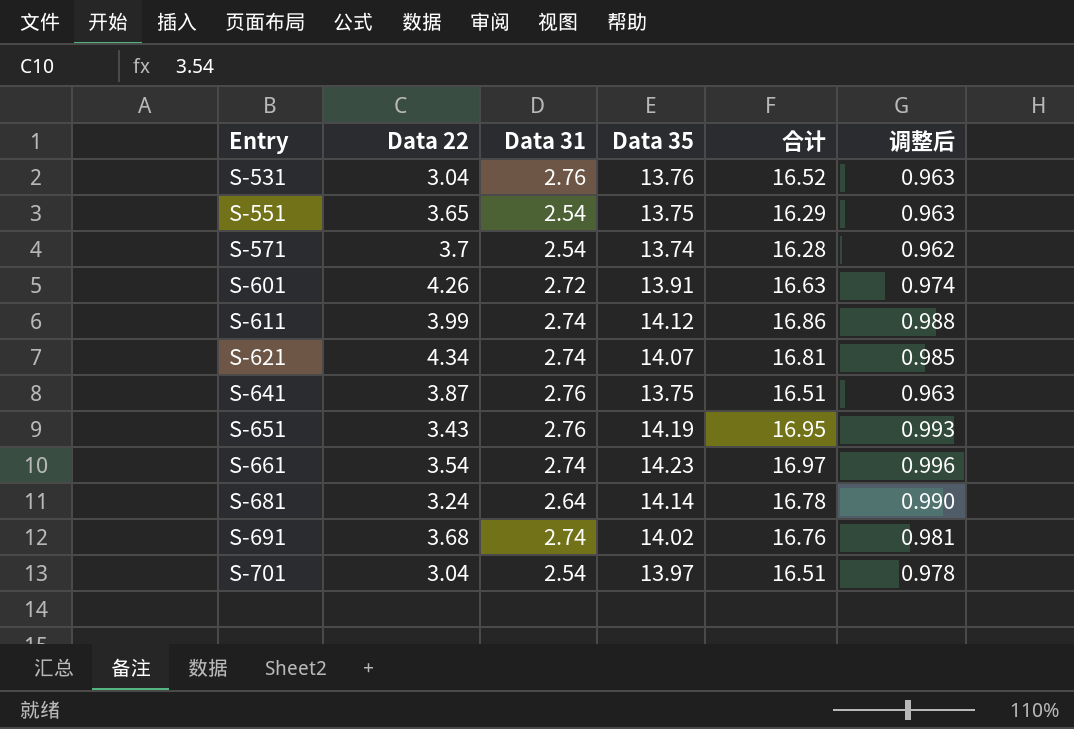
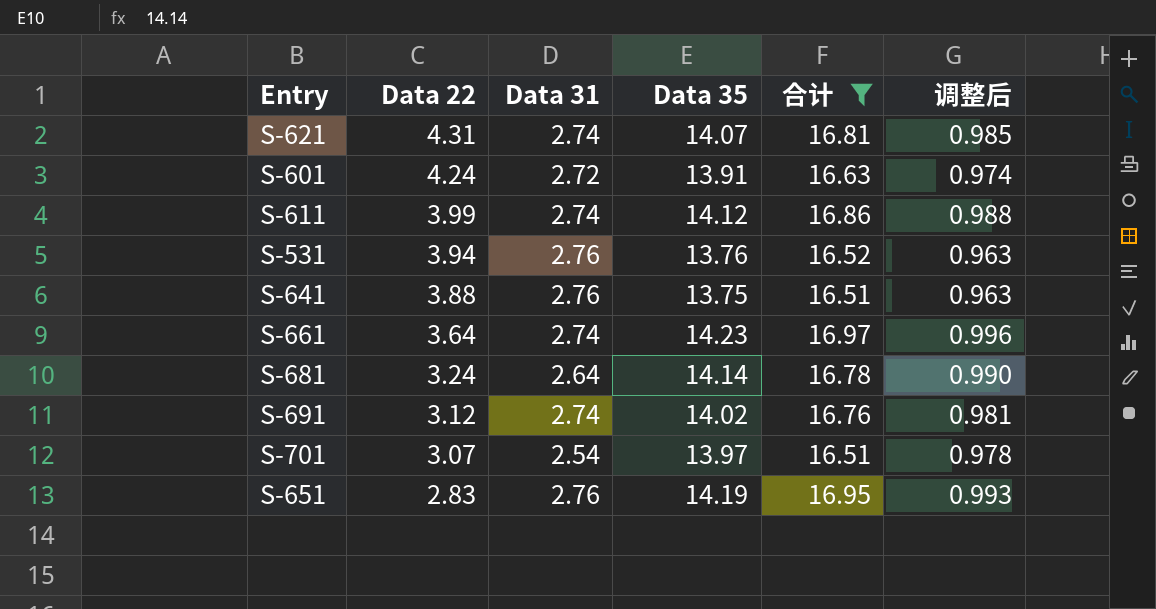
filter: none -> 合计 >= 16.51
row order: Entry ascending -> Data 22 descending
S-621 | Data 22: 4.34 -> 4.31
S-601 | Data 22: 4.26 -> 4.24
S-531 | Data 22: 3.04 -> 3.94
S-641 | Data 22: 3.87 -> 3.88
S-661 | Data 22: 3.54 -> 3.64
S-691 | Data 22: 3.68 -> 3.12
S-701 | Data 22: 3.04 -> 3.07
S-651 | Data 22: 3.43 -> 2.83

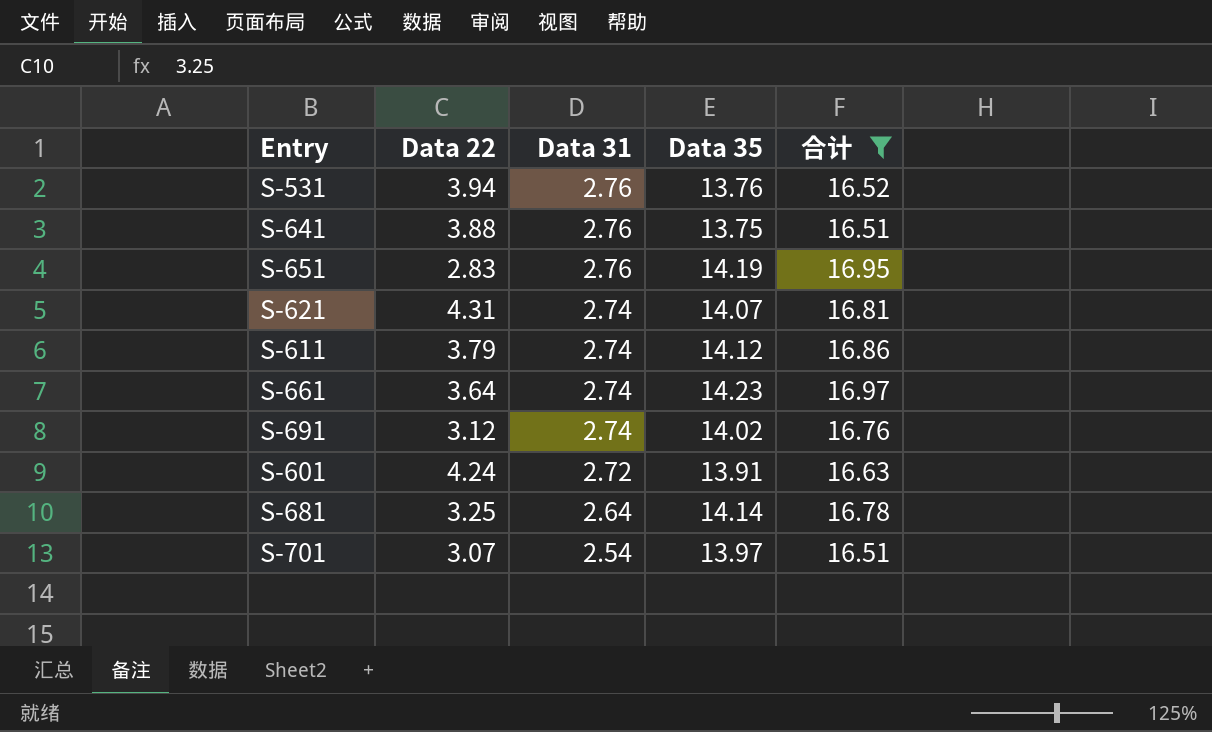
row order: Data 22 descending -> Data 31 descending
column 调整后 | formula: [Data 35] * 0.07 -> none
S-611 | Data 22: 3.99 -> 3.79
S-681 | Data 22: 3.24 -> 3.25

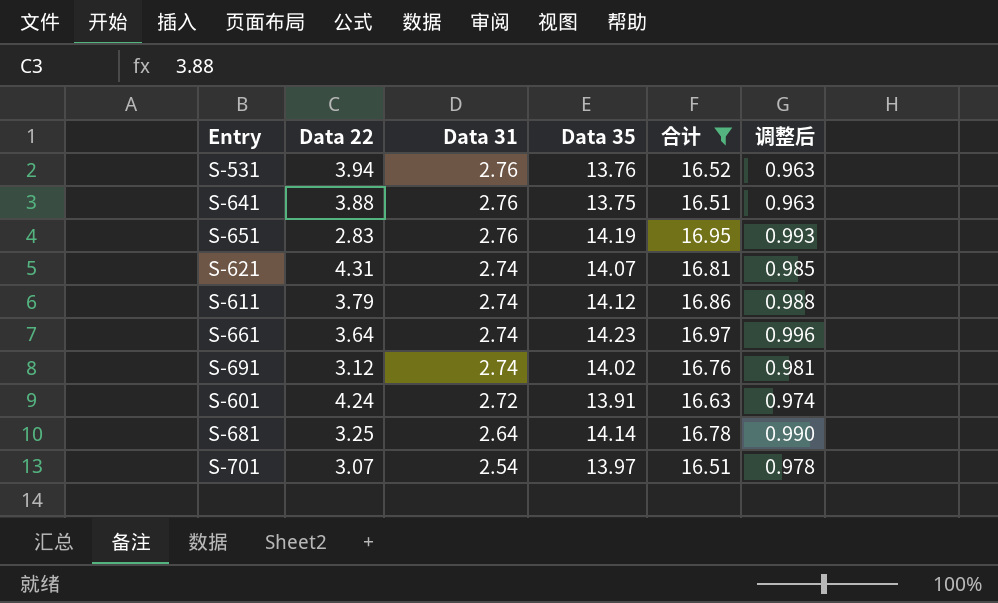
column 调整后 | formula: none -> [Data 35] * 0.07

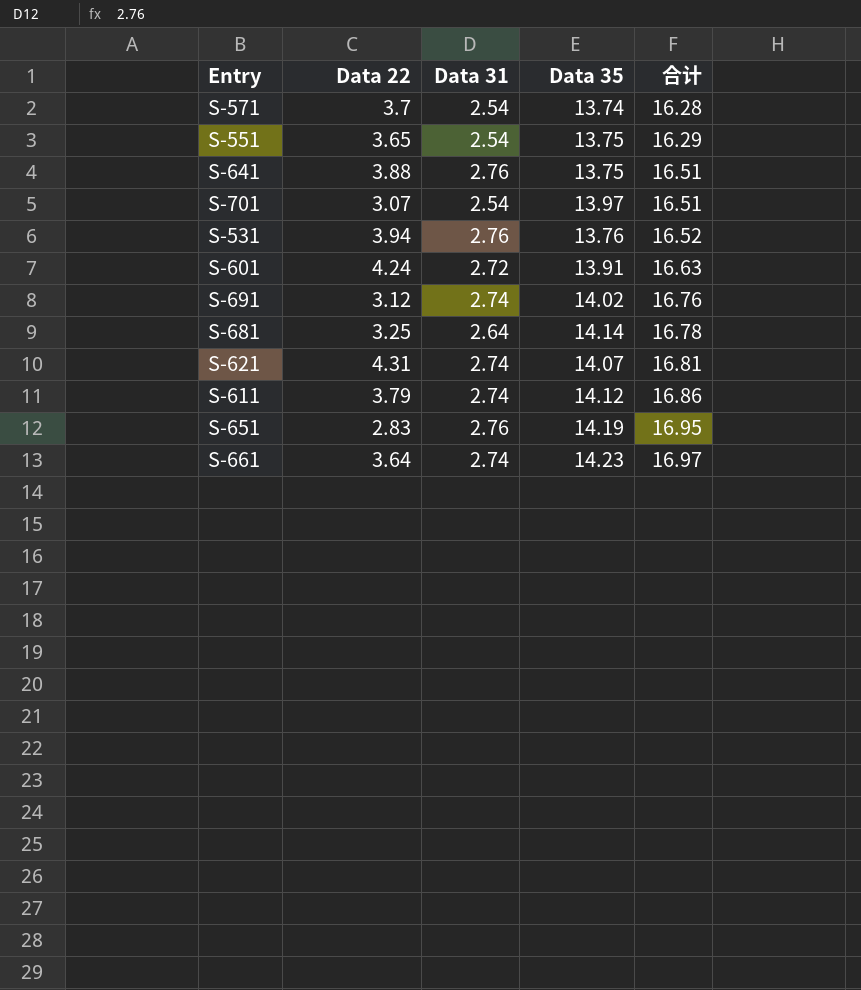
filter: 合计 >= 16.51 -> none
row order: Data 31 descending -> 合计 ascending
column 调整后 | formula: [Data 35] * 0.07 -> none

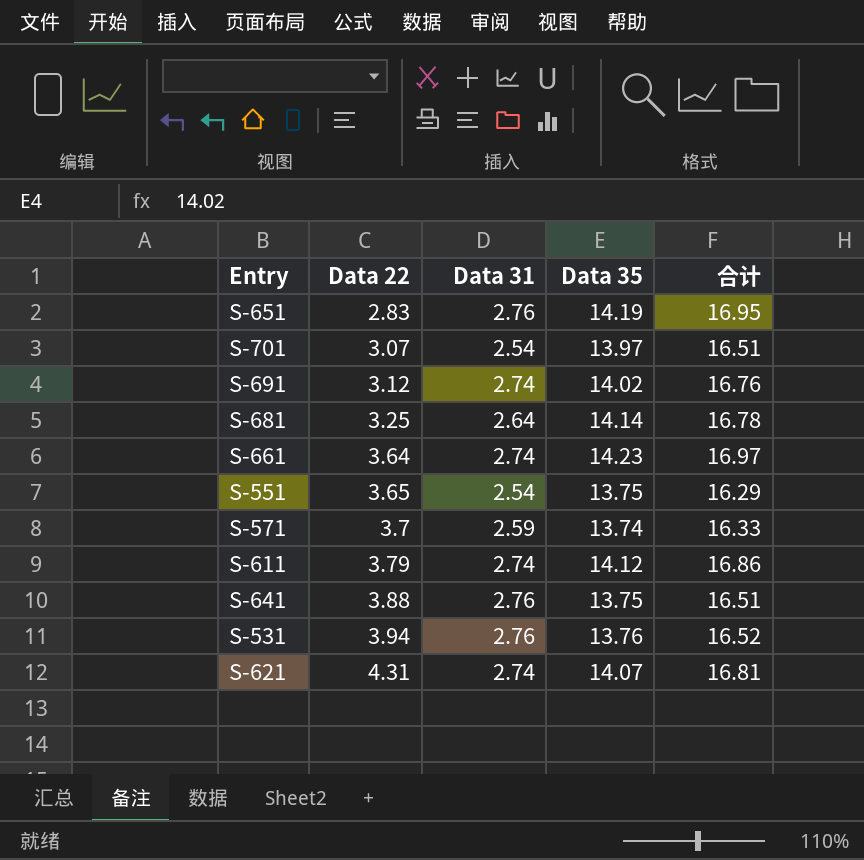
row order: 合计 ascending -> Data 22 ascending
row S-601: 4.24 | 2.72 | 13.91 | 16.63 -> none
S-571 | Data 31: 2.54 -> 2.59
S-571 | 合计: 16.28 -> 16.33

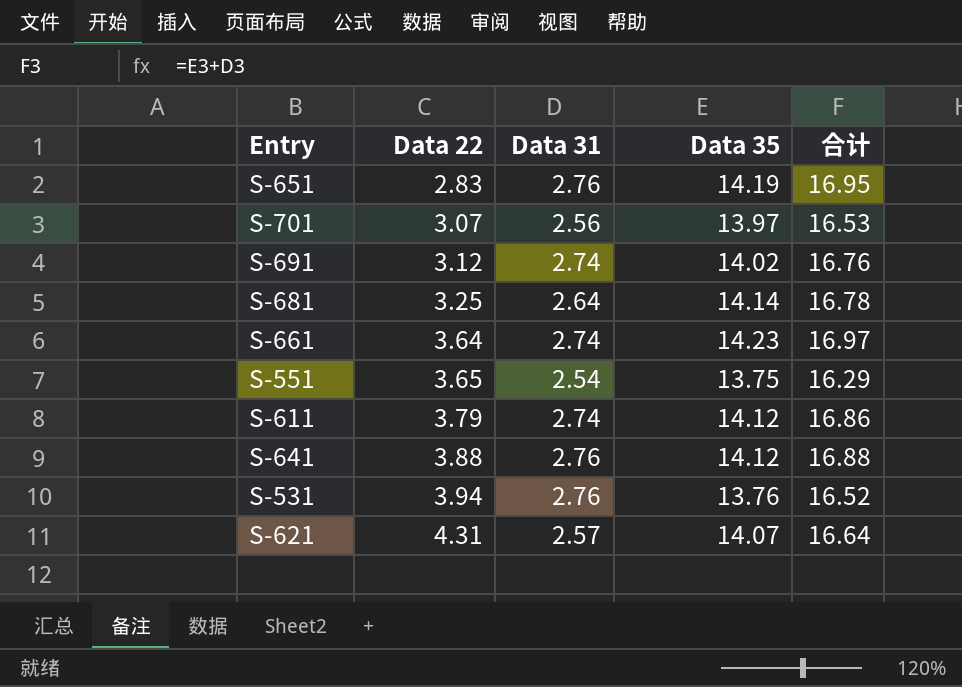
row S-571: 3.7 | 2.59 | 13.74 | 16.33 -> none
S-701 | Data 31: 2.54 -> 2.56
S-701 | 合计: 16.51 -> 16.53
S-641 | Data 35: 13.75 -> 14.12
S-641 | 合计: 16.51 -> 16.88
S-621 | Data 31: 2.74 -> 2.57
S-621 | 合计: 16.81 -> 16.64

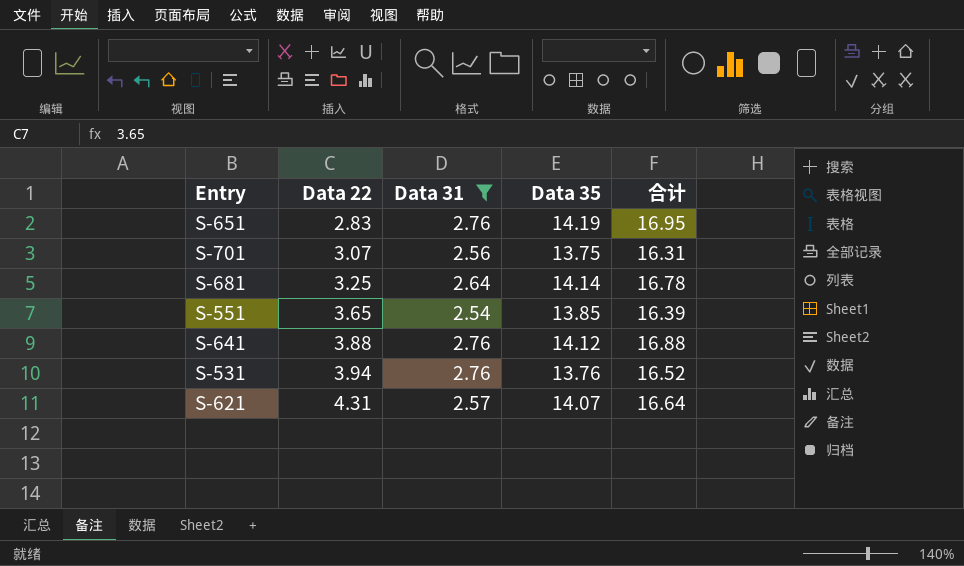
filter: none -> Data 31 != 2.74
S-701 | Data 35: 13.97 -> 13.75
S-701 | 合计: 16.53 -> 16.31
S-551 | Data 35: 13.75 -> 13.85
S-551 | 合计: 16.29 -> 16.39

